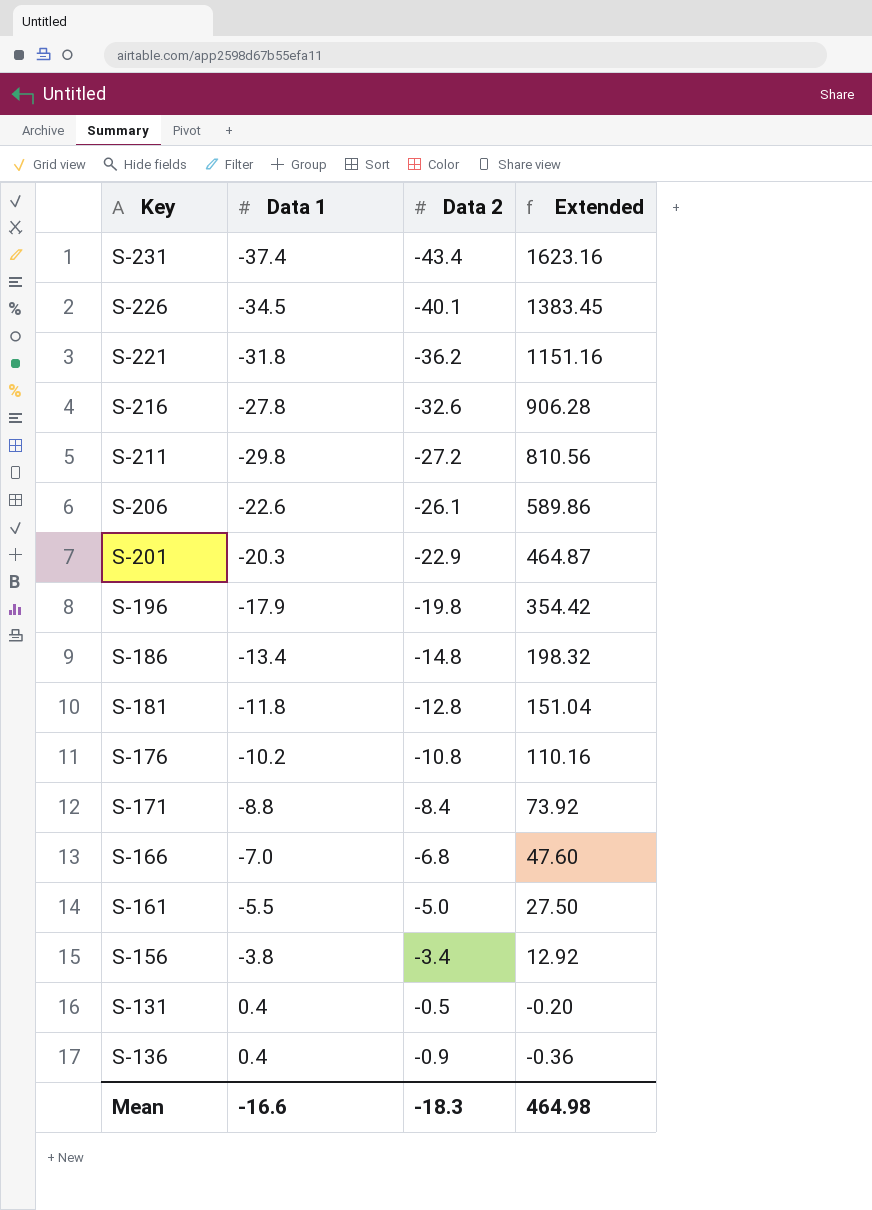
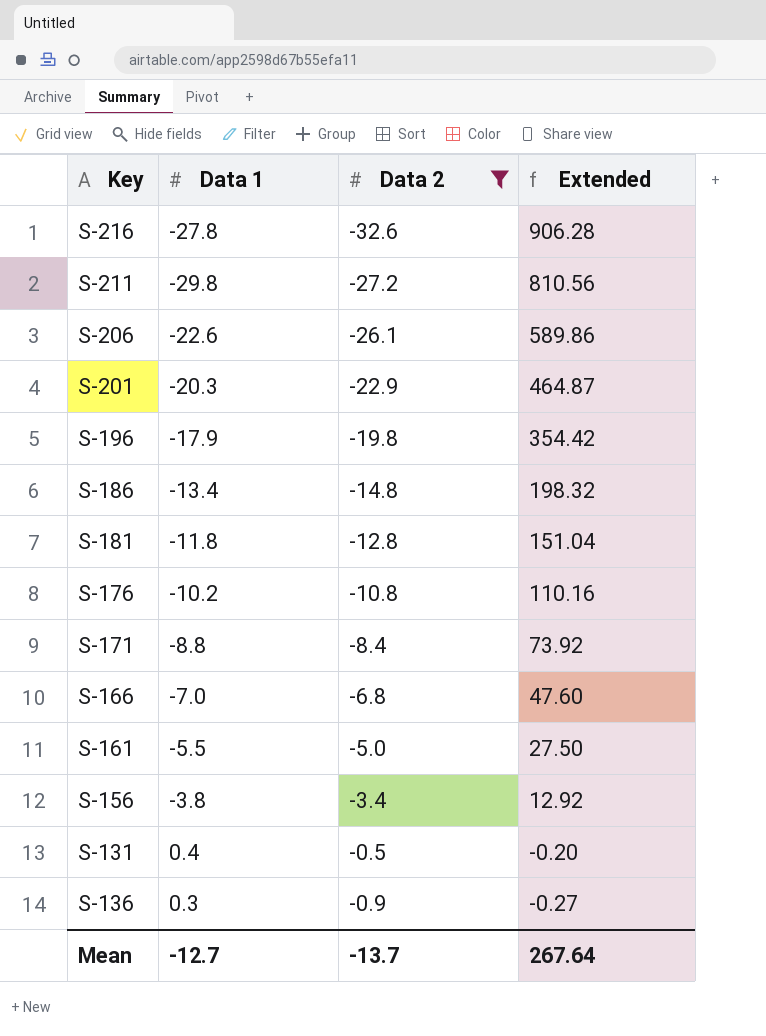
filter: none -> Data 2 >= -32.6
S-136 | Data 1: 0.4 -> 0.3
S-136 | Extended: -0.36 -> -0.27
Mean | Data 1: -16.6 -> -12.7
Mean | Data 2: -18.3 -> -13.7
Mean | Extended: 464.98 -> 267.64

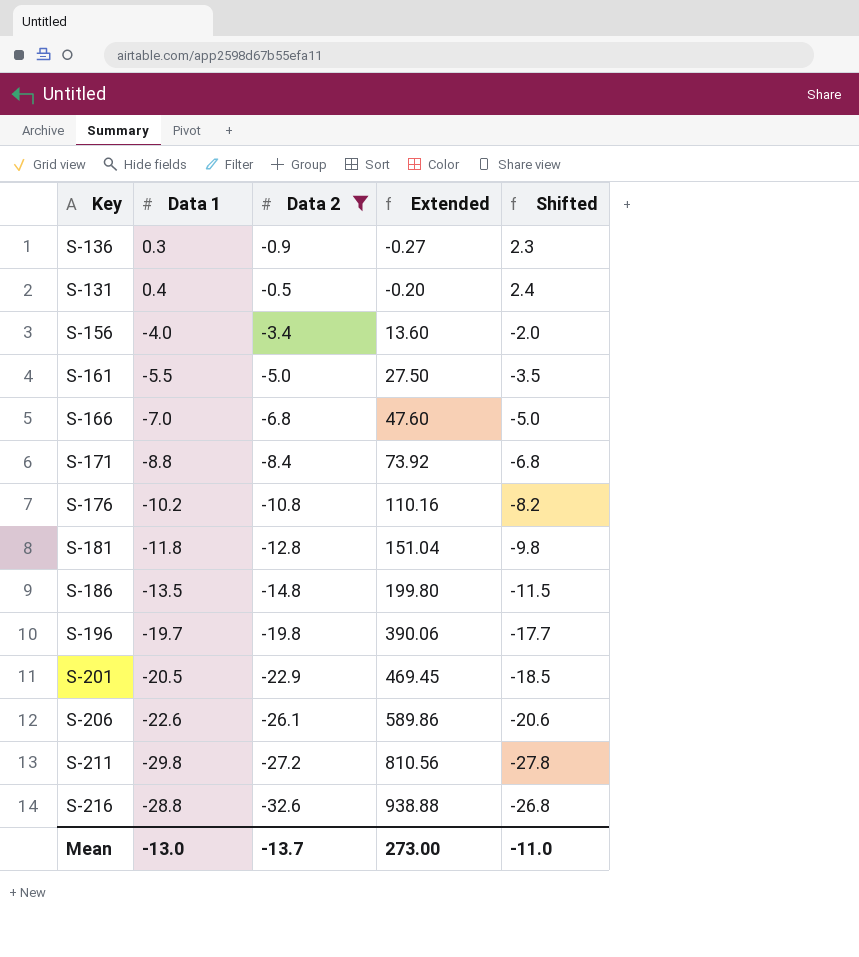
row order: Extended descending -> Extended ascending
column Shifted | formula: none -> [Data 1] + 2
S-156 | Data 1: -3.8 -> -4.0
S-156 | Extended: 12.92 -> 13.60
S-186 | Data 1: -13.4 -> -13.5
S-186 | Extended: 198.32 -> 199.80
S-196 | Data 1: -17.9 -> -19.7
S-196 | Extended: 354.42 -> 390.06
S-201 | Data 1: -20.3 -> -20.5
S-201 | Extended: 464.87 -> 469.45
S-216 | Data 1: -27.8 -> -28.8
S-216 | Extended: 906.28 -> 938.88
Mean | Data 1: -12.7 -> -13.0
Mean | Extended: 267.64 -> 273.00

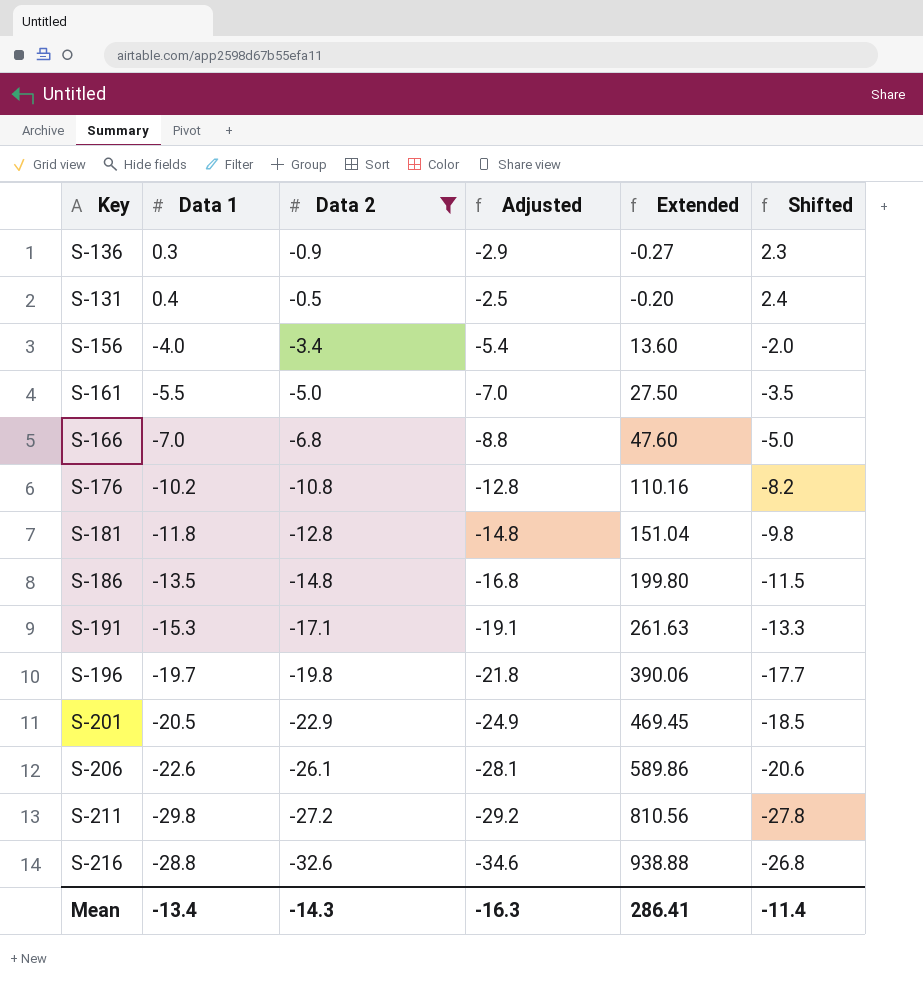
column Adjusted | formula: none -> [Data 2] - 2
row S-171: -8.8 | -8.4 | 73.92 | -6.8 -> none
row S-191: none -> -15.3 | -17.1 | -19.1 | 261.63 | -13.3
Mean | Data 1: -13.0 -> -13.4
Mean | Data 2: -13.7 -> -14.3
Mean | Extended: 273.00 -> 286.41
Mean | Shifted: -11.0 -> -11.4

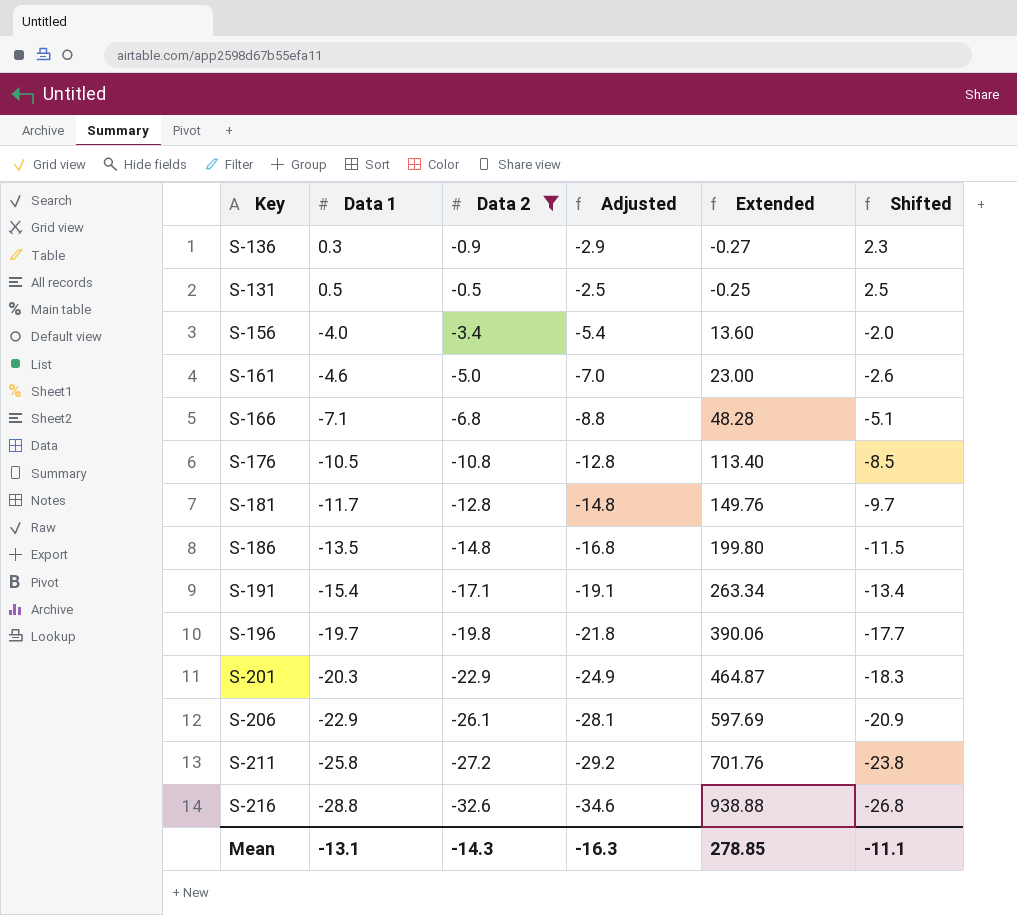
S-131 | Data 1: 0.4 -> 0.5
S-131 | Extended: -0.20 -> -0.25
S-131 | Shifted: 2.4 -> 2.5
S-161 | Data 1: -5.5 -> -4.6
S-161 | Extended: 27.50 -> 23.00
S-161 | Shifted: -3.5 -> -2.6
S-166 | Data 1: -7.0 -> -7.1
S-166 | Extended: 47.60 -> 48.28
S-166 | Shifted: -5.0 -> -5.1
S-176 | Data 1: -10.2 -> -10.5
S-176 | Extended: 110.16 -> 113.40
S-176 | Shifted: -8.2 -> -8.5
S-181 | Data 1: -11.8 -> -11.7
S-181 | Extended: 151.04 -> 149.76
S-181 | Shifted: -9.8 -> -9.7
S-191 | Data 1: -15.3 -> -15.4
S-191 | Extended: 261.63 -> 263.34
S-191 | Shifted: -13.3 -> -13.4
S-201 | Data 1: -20.5 -> -20.3
S-201 | Extended: 469.45 -> 464.87
S-201 | Shifted: -18.5 -> -18.3
S-206 | Data 1: -22.6 -> -22.9
S-206 | Extended: 589.86 -> 597.69
S-206 | Shifted: -20.6 -> -20.9
S-211 | Data 1: -29.8 -> -25.8
S-211 | Extended: 810.56 -> 701.76
S-211 | Shifted: -27.8 -> -23.8
Mean | Data 1: -13.4 -> -13.1
Mean | Extended: 286.41 -> 278.85
Mean | Shifted: -11.4 -> -11.1

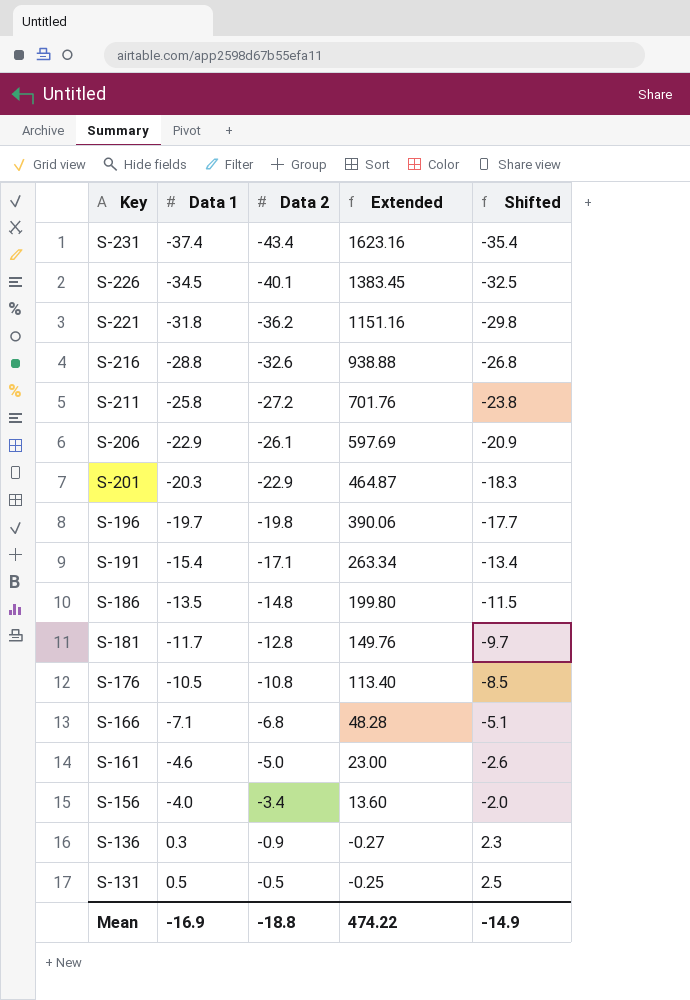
filter: Data 2 >= -32.6 -> none
row order: Extended ascending -> Key descending
column Adjusted | formula: [Data 2] - 2 -> none
Mean | Data 1: -13.1 -> -16.9
Mean | Data 2: -14.3 -> -18.8
Mean | Extended: 278.85 -> 474.22
Mean | Shifted: -11.1 -> -14.9

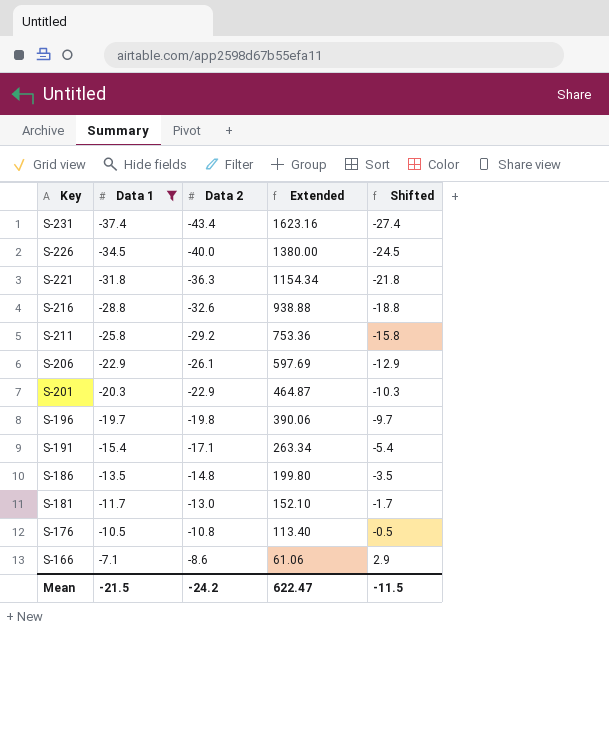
filter: none -> Data 1 <= -7.1
column Shifted | formula: [Data 1] + 2 -> [Data 1] + 10
S-226 | Data 2: -40.1 -> -40.0
S-226 | Extended: 1383.45 -> 1380.00
S-221 | Data 2: -36.2 -> -36.3
S-221 | Extended: 1151.16 -> 1154.34
S-211 | Data 2: -27.2 -> -29.2
S-211 | Extended: 701.76 -> 753.36
S-181 | Data 2: -12.8 -> -13.0
S-181 | Extended: 149.76 -> 152.10
S-166 | Data 2: -6.8 -> -8.6
S-166 | Extended: 48.28 -> 61.06
Mean | Data 1: -16.9 -> -21.5
Mean | Data 2: -18.8 -> -24.2
Mean | Extended: 474.22 -> 622.47
Mean | Shifted: -14.9 -> -11.5

